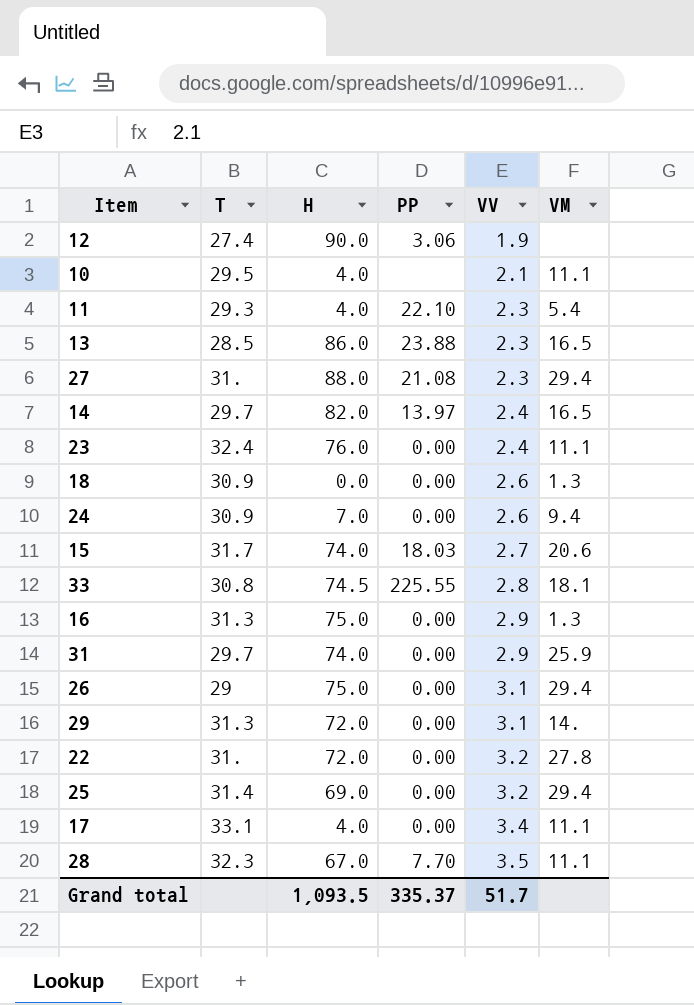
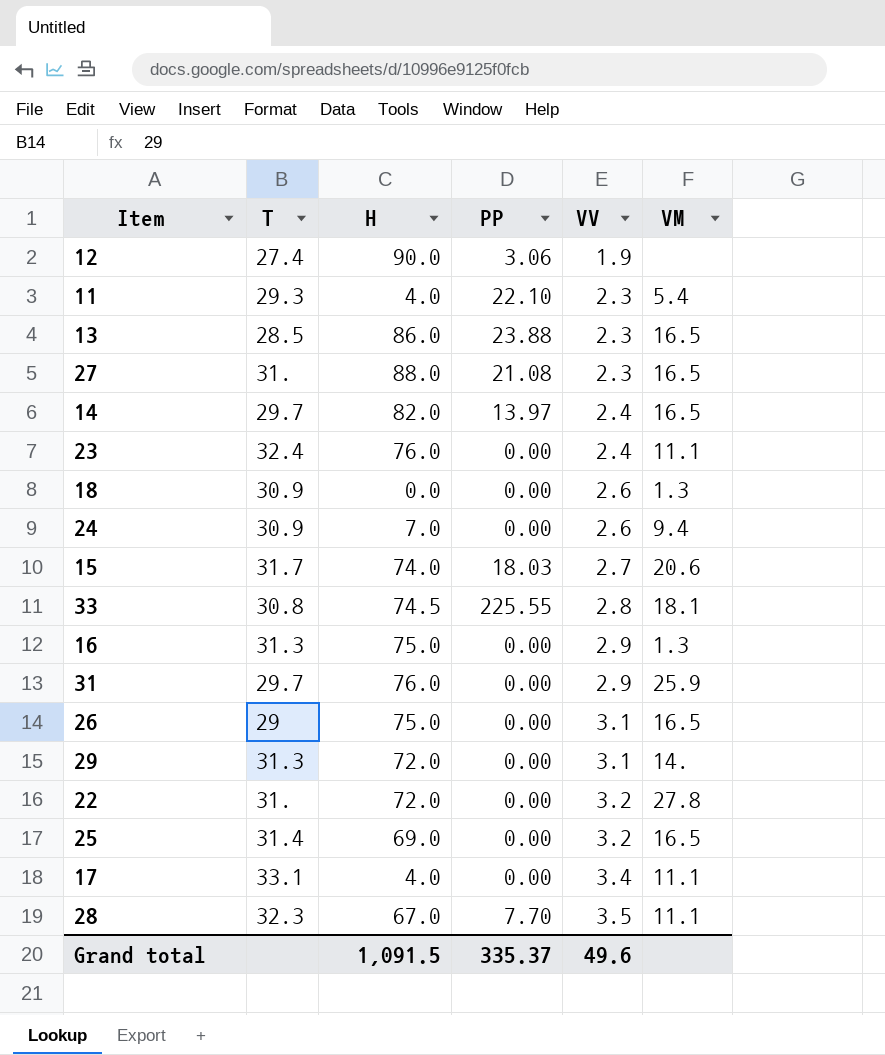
row 10: 29.5 | 4.0 | none | 2.1 | 11.1 -> none
27 | VM: 29.4 -> 16.5
31 | H: 74.0 -> 76.0
26 | VM: 29.4 -> 16.5
25 | VM: 29.4 -> 16.5
Grand total | H: 1,093.5 -> 1,091.5
Grand total | VV: 51.7 -> 49.6

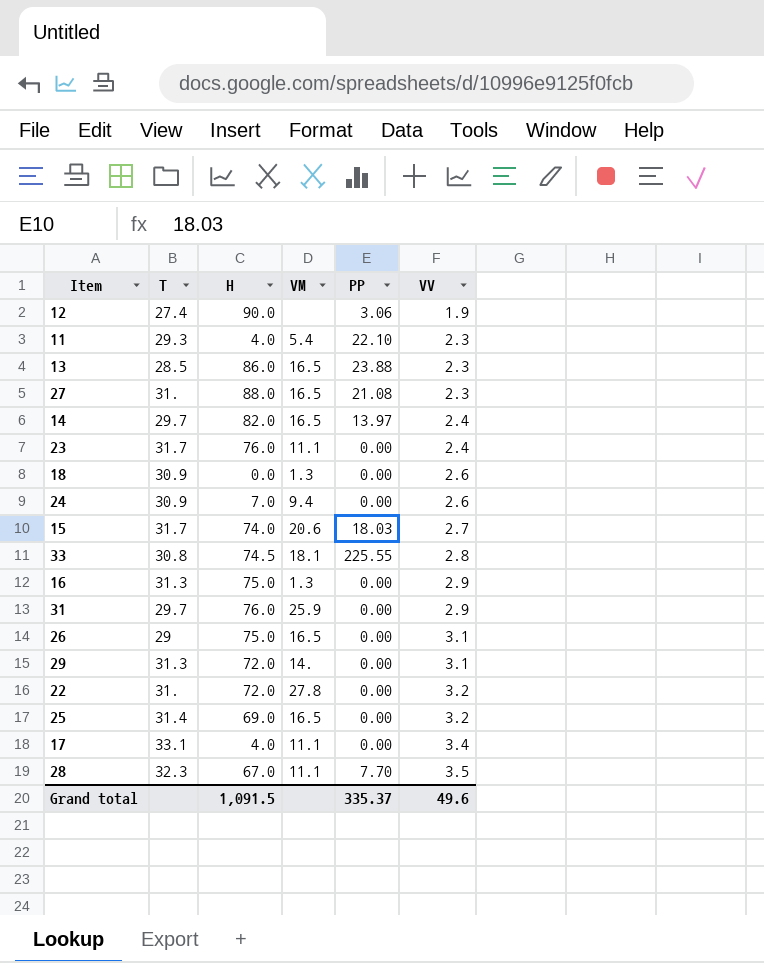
column VM | position: 6 -> 4
23 | T: 32.4 -> 31.7

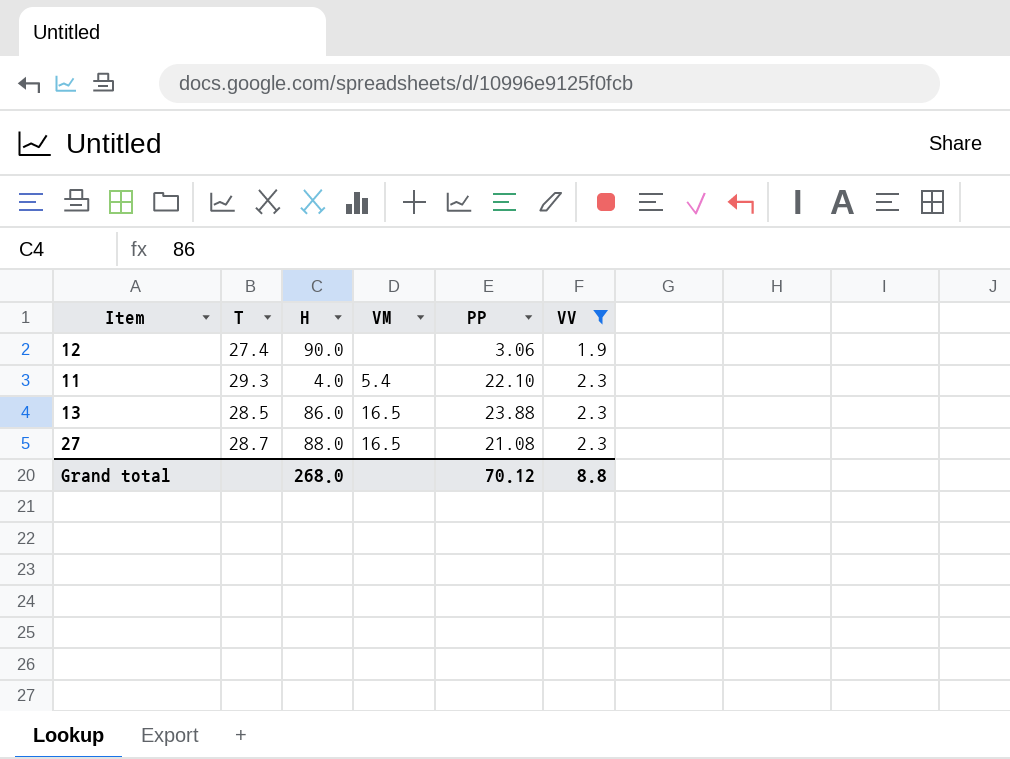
filter: none -> VV <= 2.3
27 | T: 31. -> 28.7
Grand total | H: 1,091.5 -> 268.0
Grand total | PP: 335.37 -> 70.12
Grand total | VV: 49.6 -> 8.8

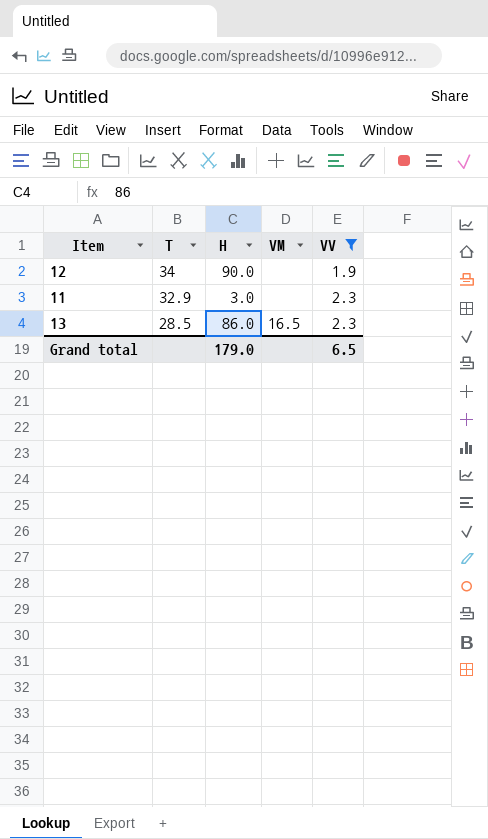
column PP | position: 5 -> none
row 27: 28.7 | 88.0 | 16.5 | 21.08 | 2.3 -> none
12 | T: 27.4 -> 34
11 | T: 29.3 -> 32.9
11 | H: 4.0 -> 3.0
11 | VM: 5.4 -> none
Grand total | H: 268.0 -> 179.0
Grand total | VV: 8.8 -> 6.5

